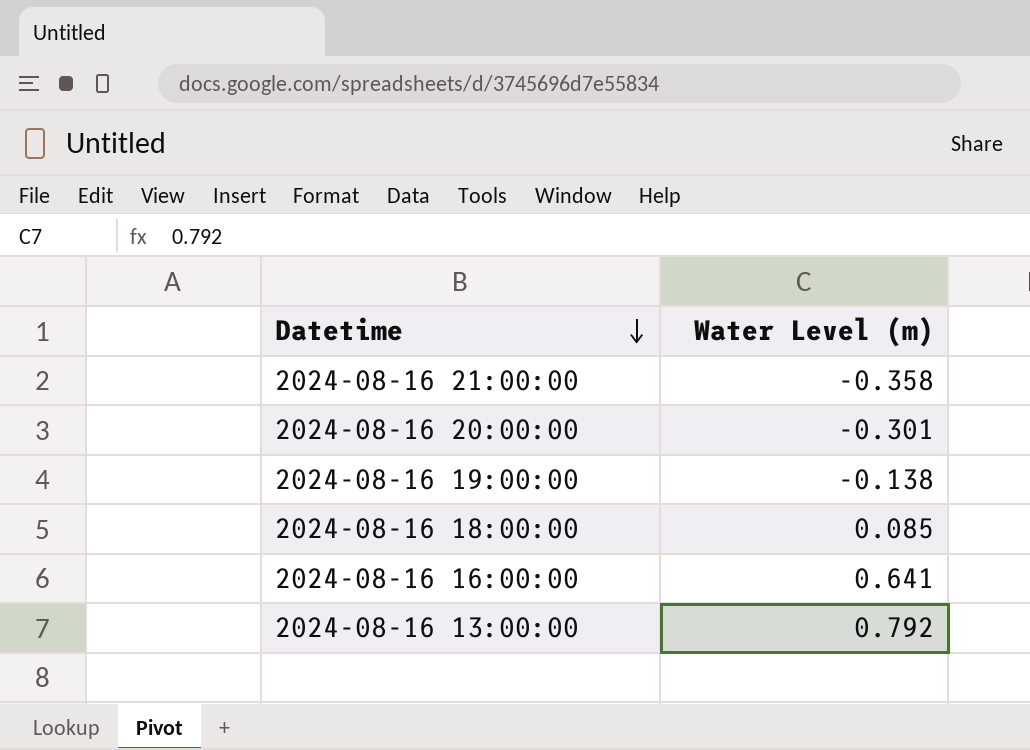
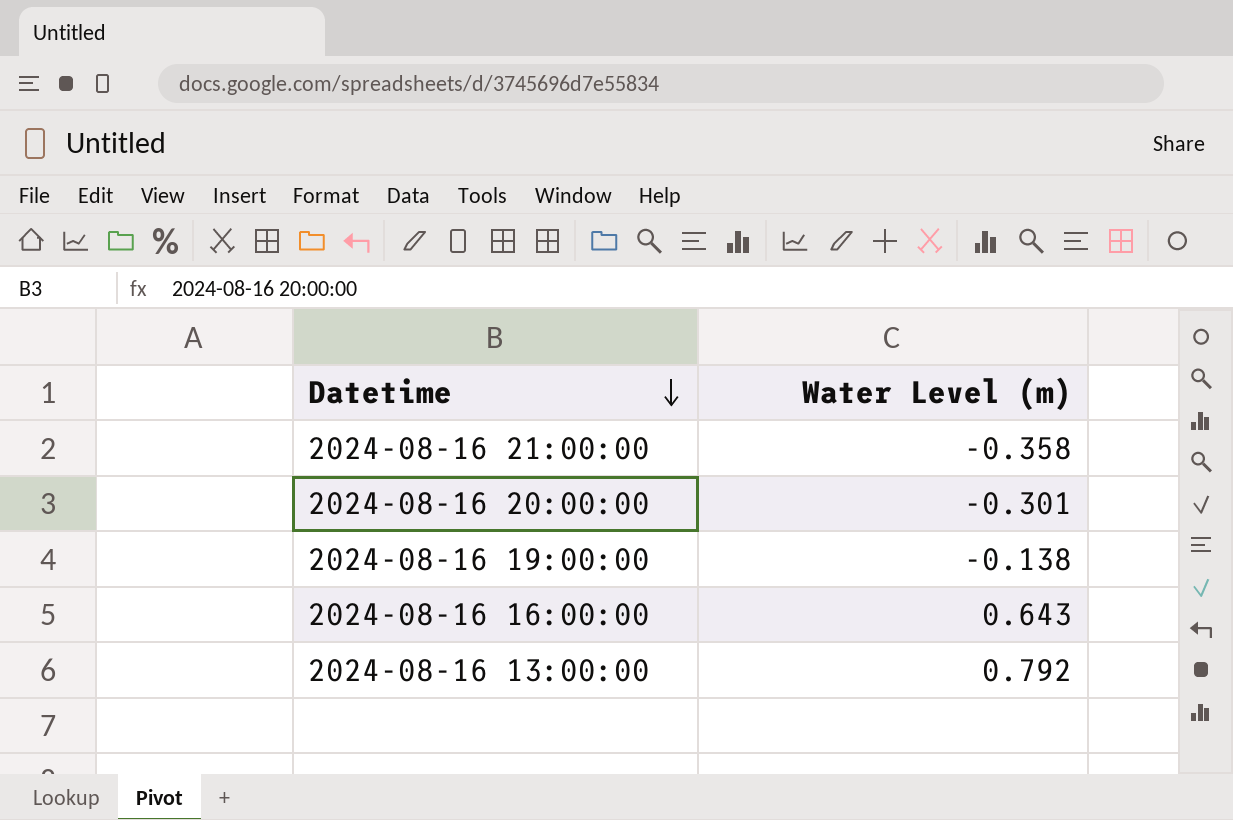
row 2024-08-16 18:00:00: 0.085 -> none
2024-08-16 16:00:00 | Water Level (m): 0.641 -> 0.643

